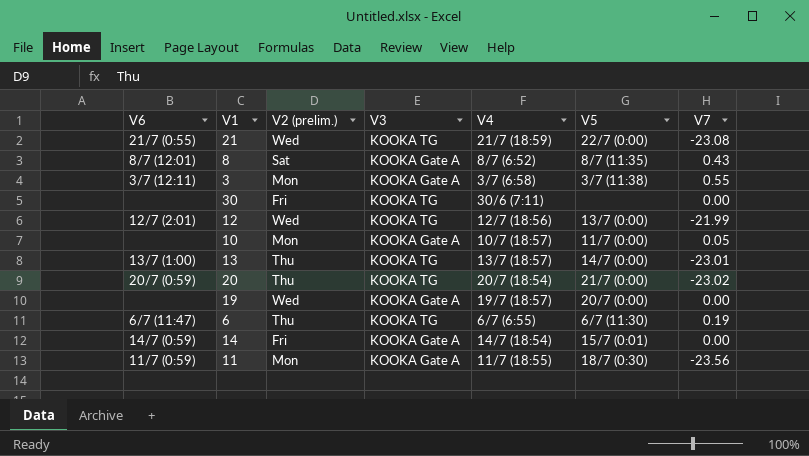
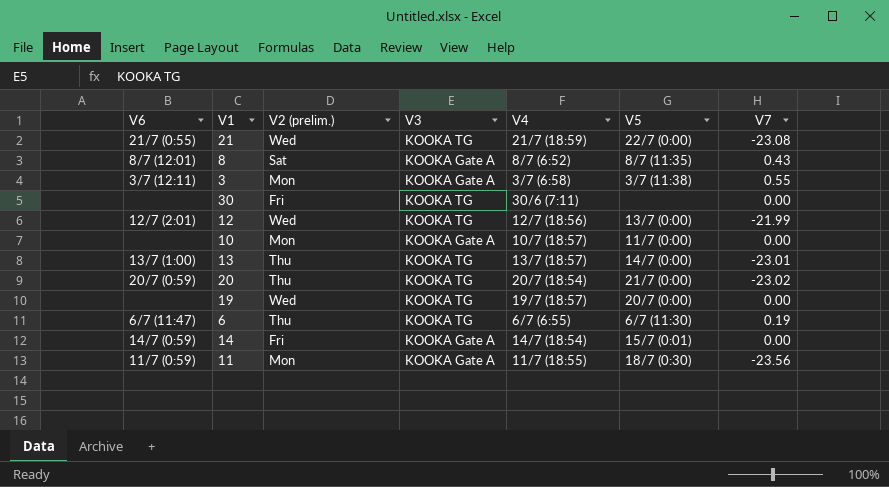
10 | V7: 0.05 -> 0.00
19 | V3: KOOKA Gate A -> KOOKA TG

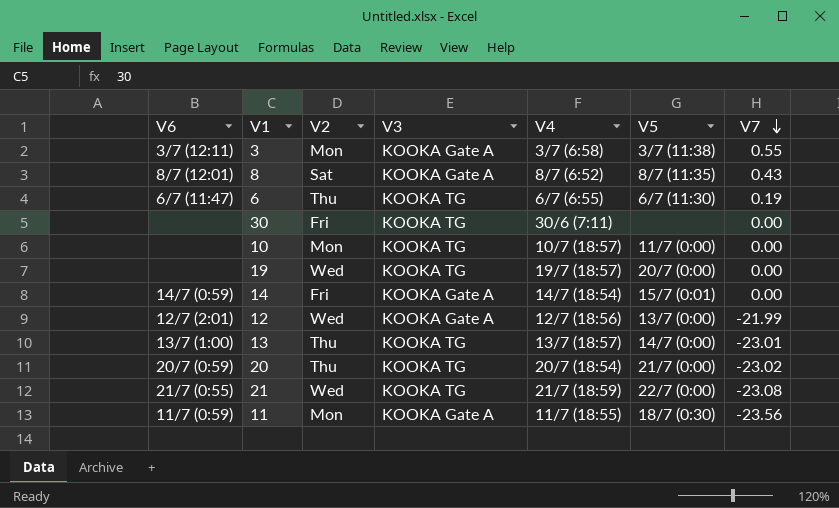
row order: none -> V7 descending
column name: V2 (prelim.) -> V2
10 | V3: KOOKA Gate A -> KOOKA TG
12 | V3: KOOKA TG -> KOOKA Gate A

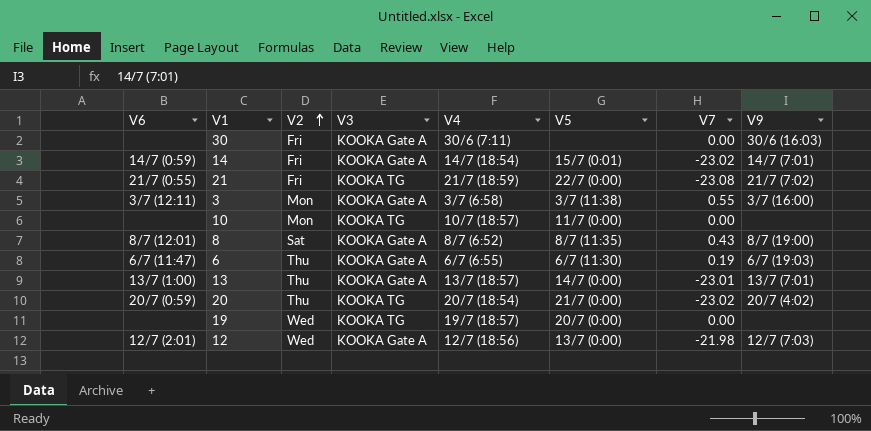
row order: V7 descending -> V2 ascending
column V9 | position: none -> 8
row 11: 11/7 (0:59) | Mon | KOOKA Gate A | 11/7 (18:55) | 18/7 (0:30) | -23.56 -> none
30 | V3: KOOKA TG -> KOOKA Gate A
14 | V7: 0.00 -> -23.02
21 | V2: Wed -> Fri
6 | V3: KOOKA TG -> KOOKA Gate A
13 | V3: KOOKA TG -> KOOKA Gate A
12 | V7: -21.99 -> -21.98

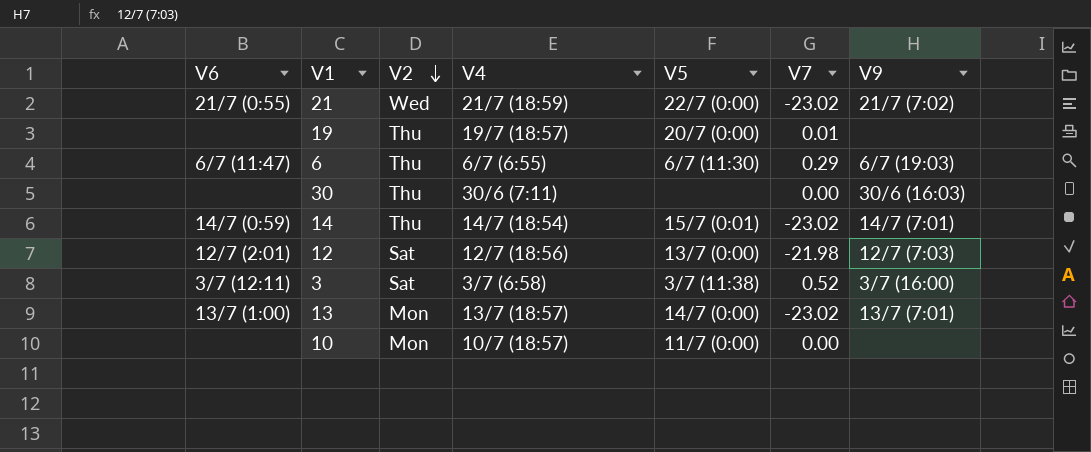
row order: V2 ascending -> V2 descending
column V3 | position: 4 -> none
row 8: 8/7 (12:01) | Sat | KOOKA Gate A | 8/7 (6:52) | 8/7 (11:35) | 0.43 | 8/7 (19:00) -> none
row 20: 20/7 (0:59) | Thu | KOOKA TG | 20/7 (18:54) | 21/7 (0:00) | -23.02 | 20/7 (4:02) -> none
21 | V2: Fri -> Wed
21 | V7: -23.08 -> -23.02
19 | V2: Wed -> Thu
19 | V7: 0.00 -> 0.01
6 | V7: 0.19 -> 0.29
30 | V2: Fri -> Thu
14 | V2: Fri -> Thu
12 | V2: Wed -> Sat
3 | V2: Mon -> Sat
3 | V7: 0.55 -> 0.52
13 | V2: Thu -> Mon
13 | V7: -23.01 -> -23.02

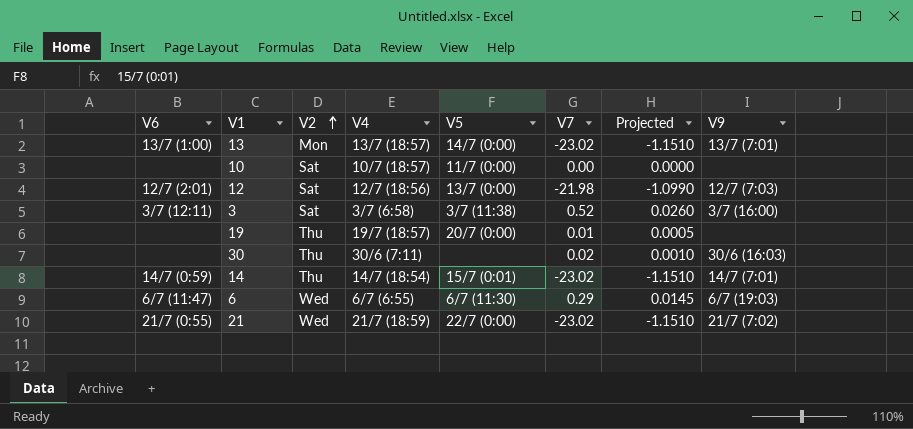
row order: V2 descending -> V2 ascending
column Projected | formula: none -> [V7] * 0.05
10 | V2: Mon -> Sat
30 | V7: 0.00 -> 0.02
6 | V2: Thu -> Wed

